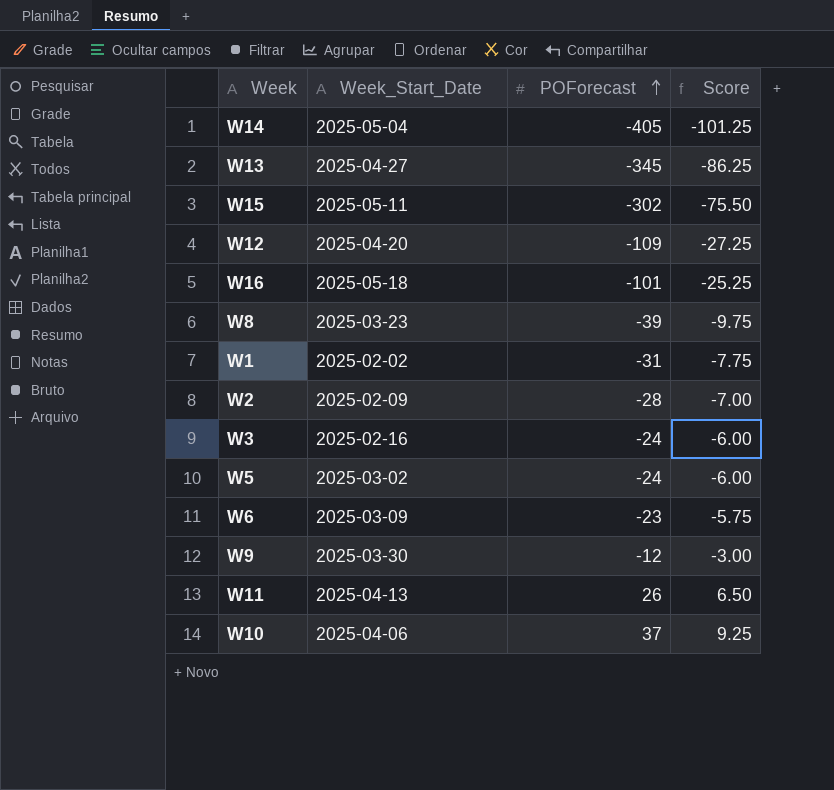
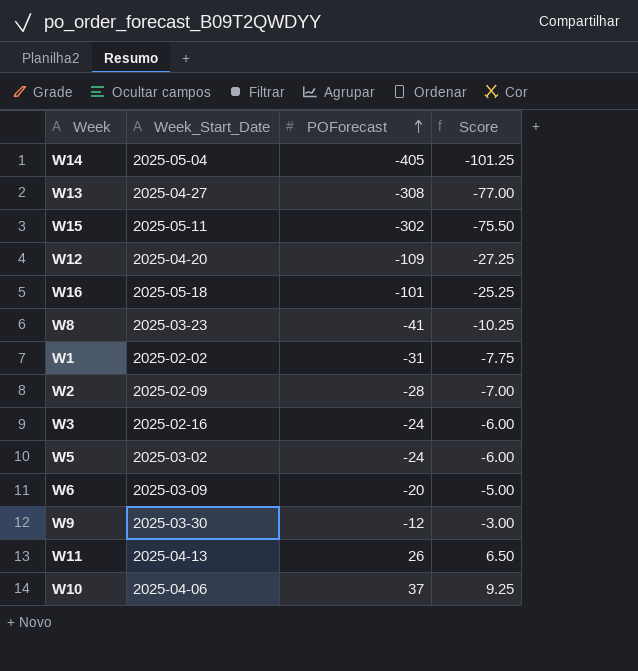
W13 | POForecast: -345 -> -308
W13 | Score: -86.25 -> -77.00
W8 | POForecast: -39 -> -41
W8 | Score: -9.75 -> -10.25
W6 | POForecast: -23 -> -20
W6 | Score: -5.75 -> -5.00

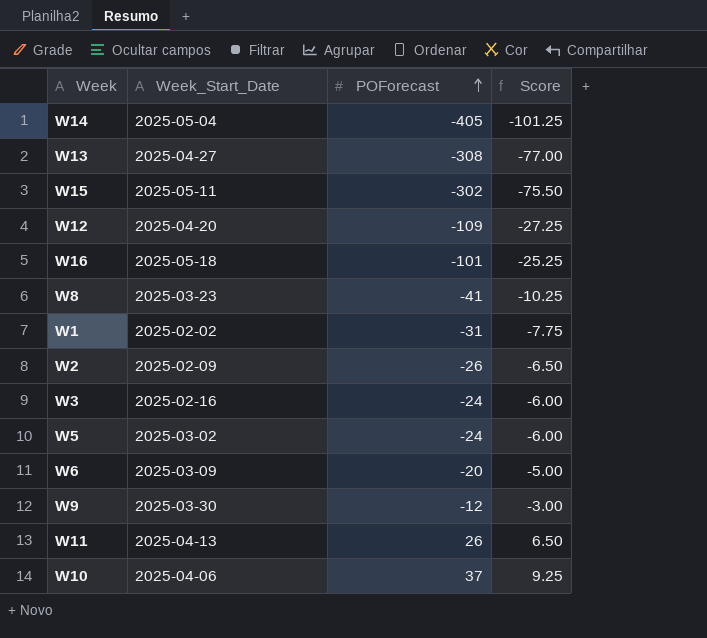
W2 | POForecast: -28 -> -26
W2 | Score: -7.00 -> -6.50

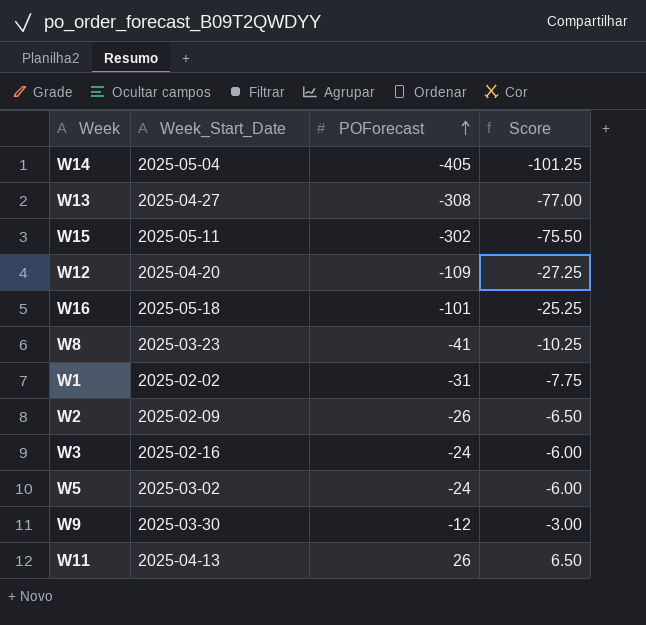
row W6: 2025-03-09 | -20 | -5.00 -> none
row W10: 2025-04-06 | 37 | 9.25 -> none

